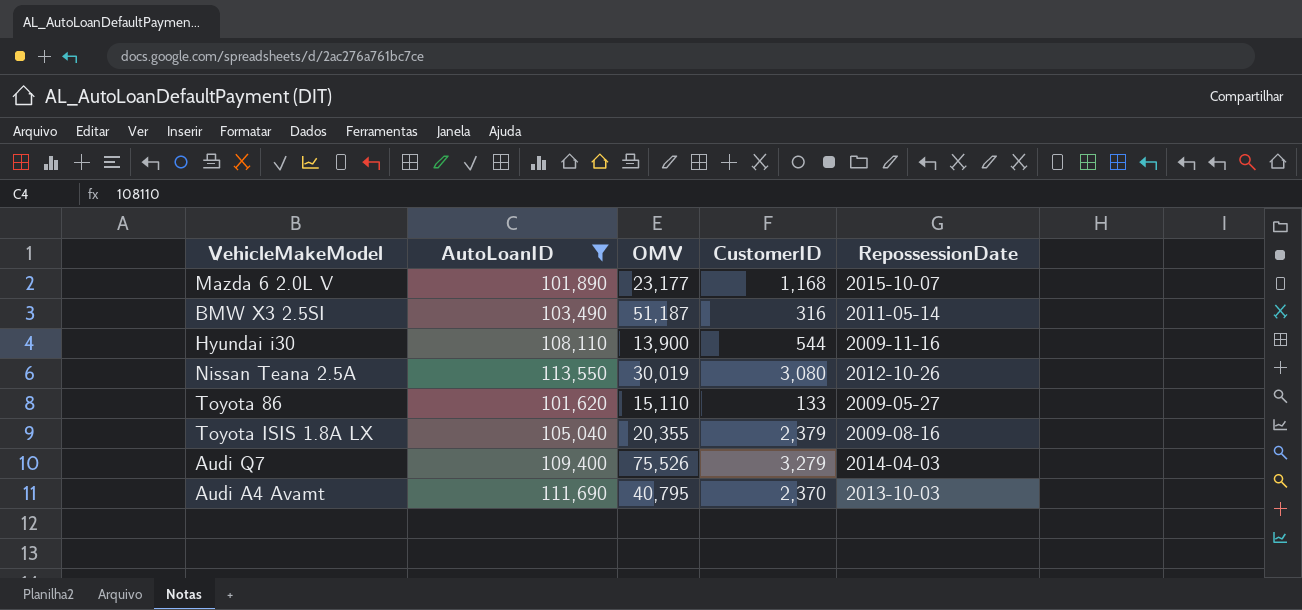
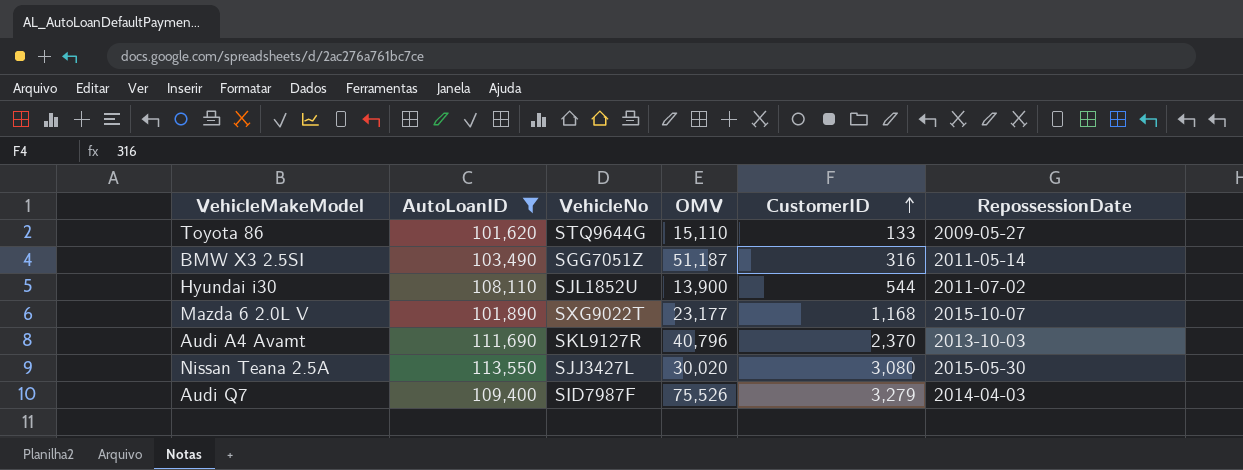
row order: none -> CustomerID ascending
column VehicleNo | position: none -> 3
row Toyota ISIS 1.8A LX: 105,040 | 20,355 | 2,379 | 2009-08-16 -> none
Hyundai i30 | RepossessionDate: 2009-11-16 -> 2011-07-02
Audi A4 Avamt | OMV: 40,795 -> 40,796
Nissan Teana 2.5A | OMV: 30,019 -> 30,020
Nissan Teana 2.5A | RepossessionDate: 2012-10-26 -> 2015-05-30

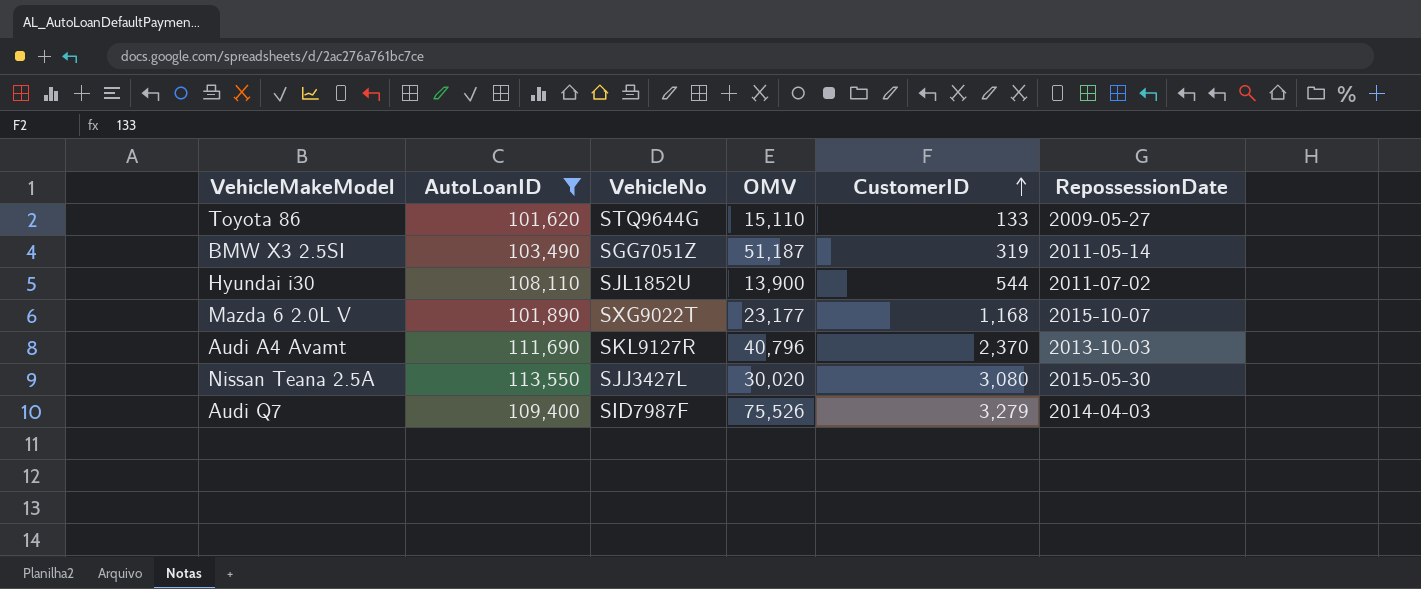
BMW X3 2.5SI | CustomerID: 316 -> 319

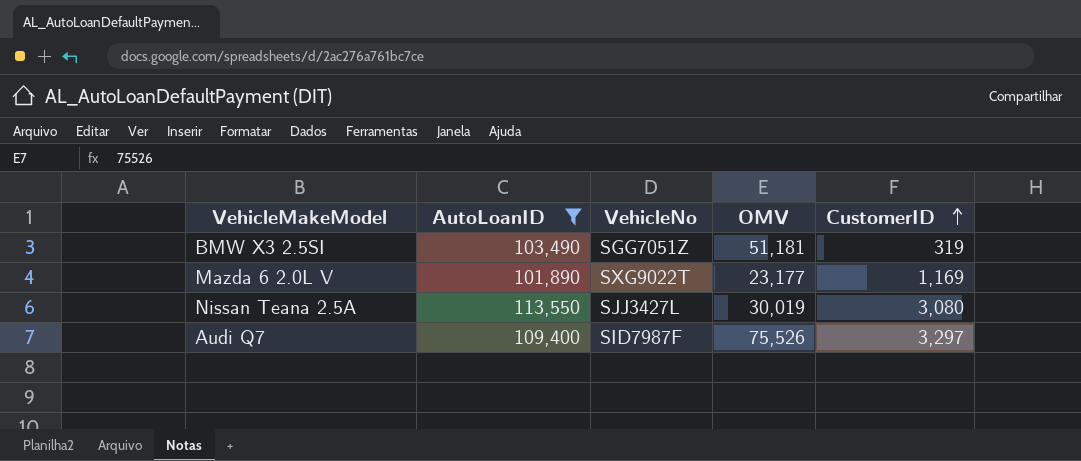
column RepossessionDate | position: 6 -> none
row Toyota 86: 101,620 | STQ9644G | 15,110 | 133 | 2009-05-27 -> none
row Hyundai i30: 108,110 | SJL1852U | 13,900 | 544 | 2011-07-02 -> none
row Audi A4 Avamt: 111,690 | SKL9127R | 40,796 | 2,370 | 2013-10-03 -> none
BMW X3 2.5SI | OMV: 51,187 -> 51,181
Mazda 6 2.0L V | CustomerID: 1,168 -> 1,169
Nissan Teana 2.5A | OMV: 30,020 -> 30,019
Audi Q7 | CustomerID: 3,279 -> 3,297

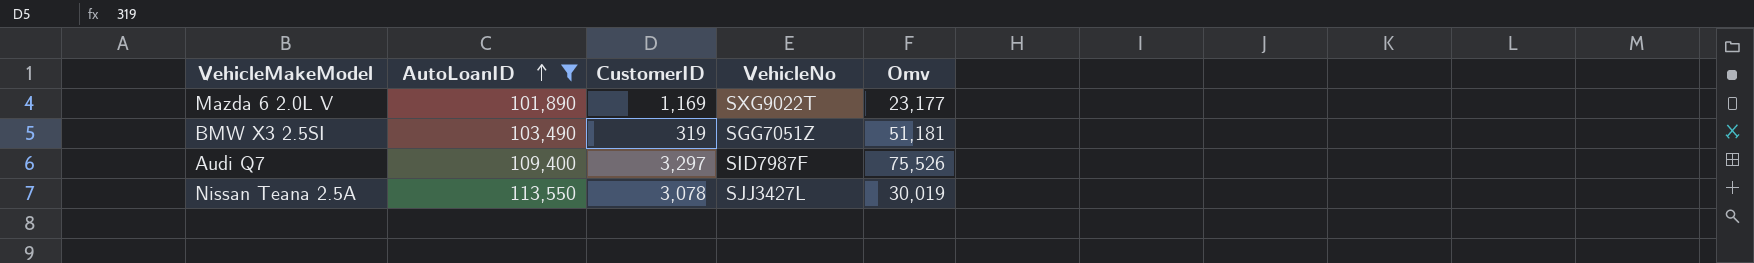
row order: CustomerID ascending -> AutoLoanID ascending
column CustomerID | position: 5 -> 3
column name: OMV -> Omv
Nissan Teana 2.5A | CustomerID: 3,080 -> 3,078

